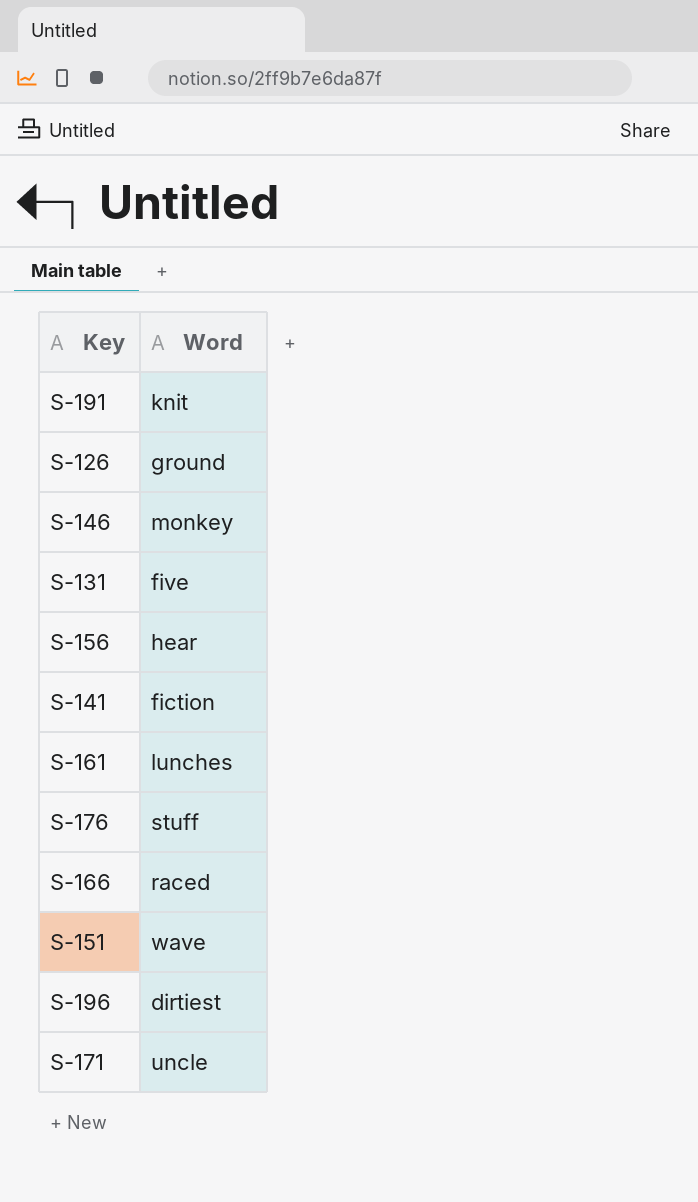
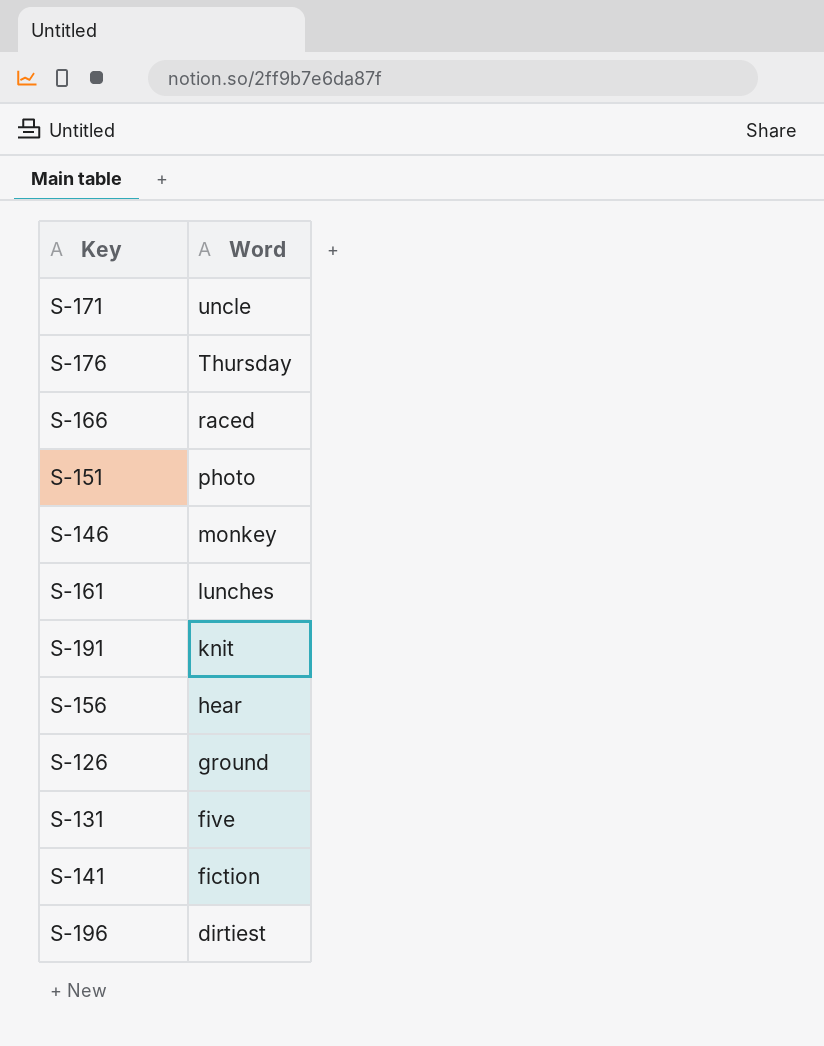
row order: none -> Word descending
S-176 | Word: stuff -> Thursday
S-151 | Word: wave -> photo

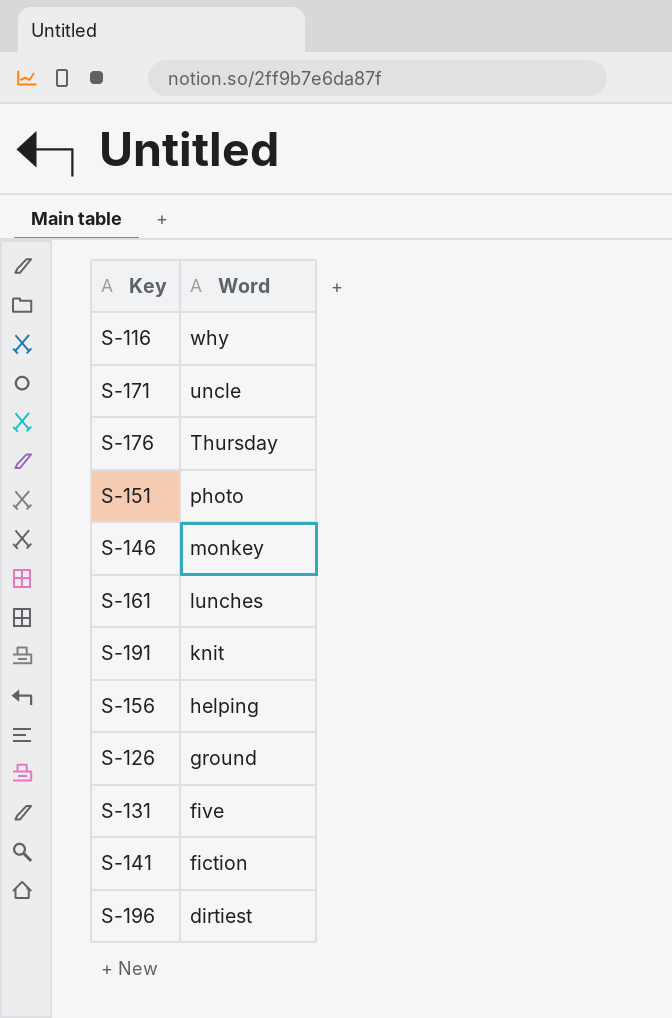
row S-166: raced -> none
row S-116: none -> why
S-156 | Word: hear -> helping

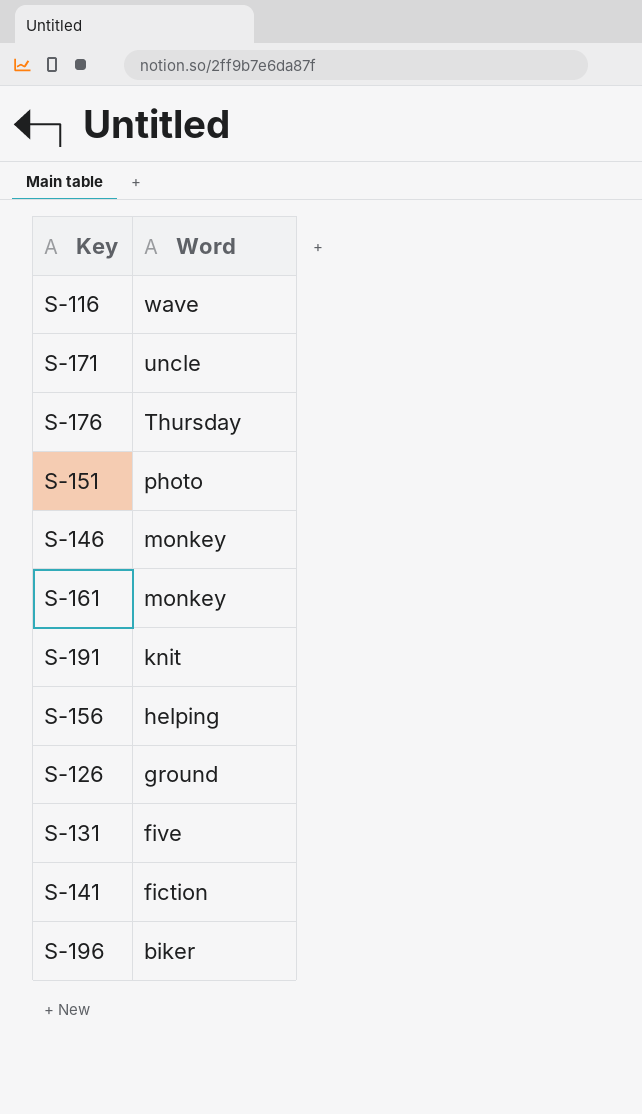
S-116 | Word: why -> wave
S-161 | Word: lunches -> monkey
S-196 | Word: dirtiest -> biker

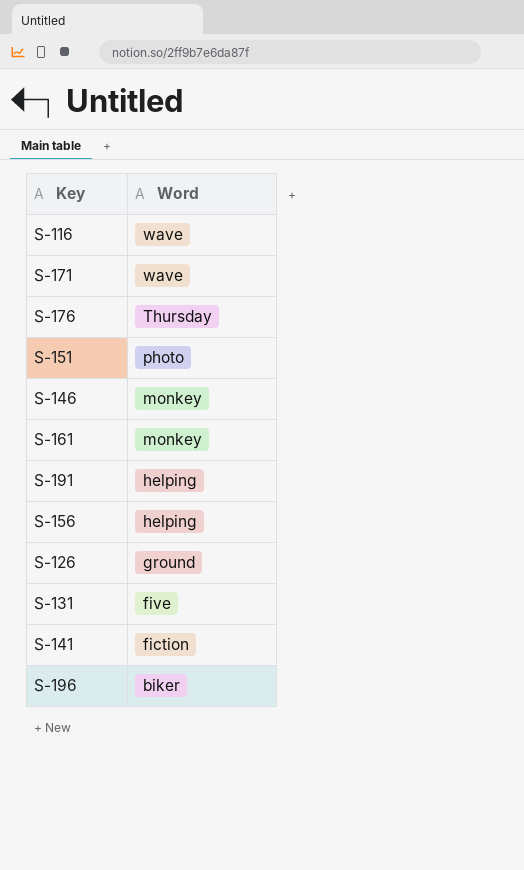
S-171 | Word: uncle -> wave
S-191 | Word: knit -> helping

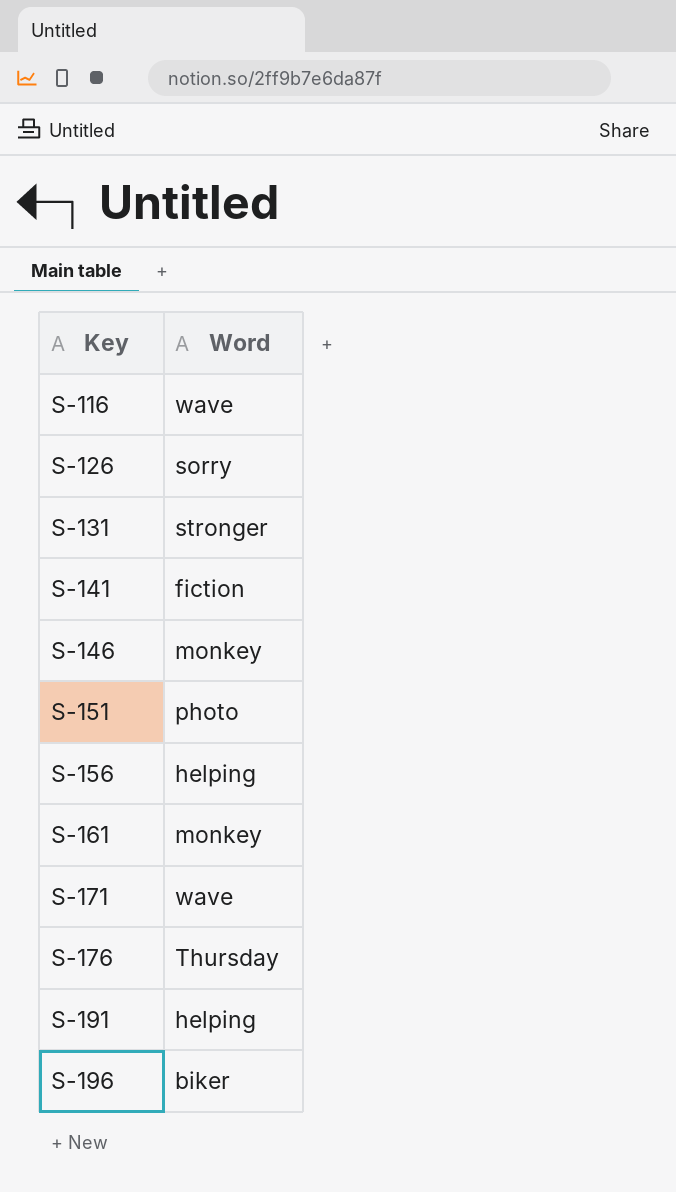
row order: Word descending -> Key ascending
S-126 | Word: ground -> sorry
S-131 | Word: five -> stronger

